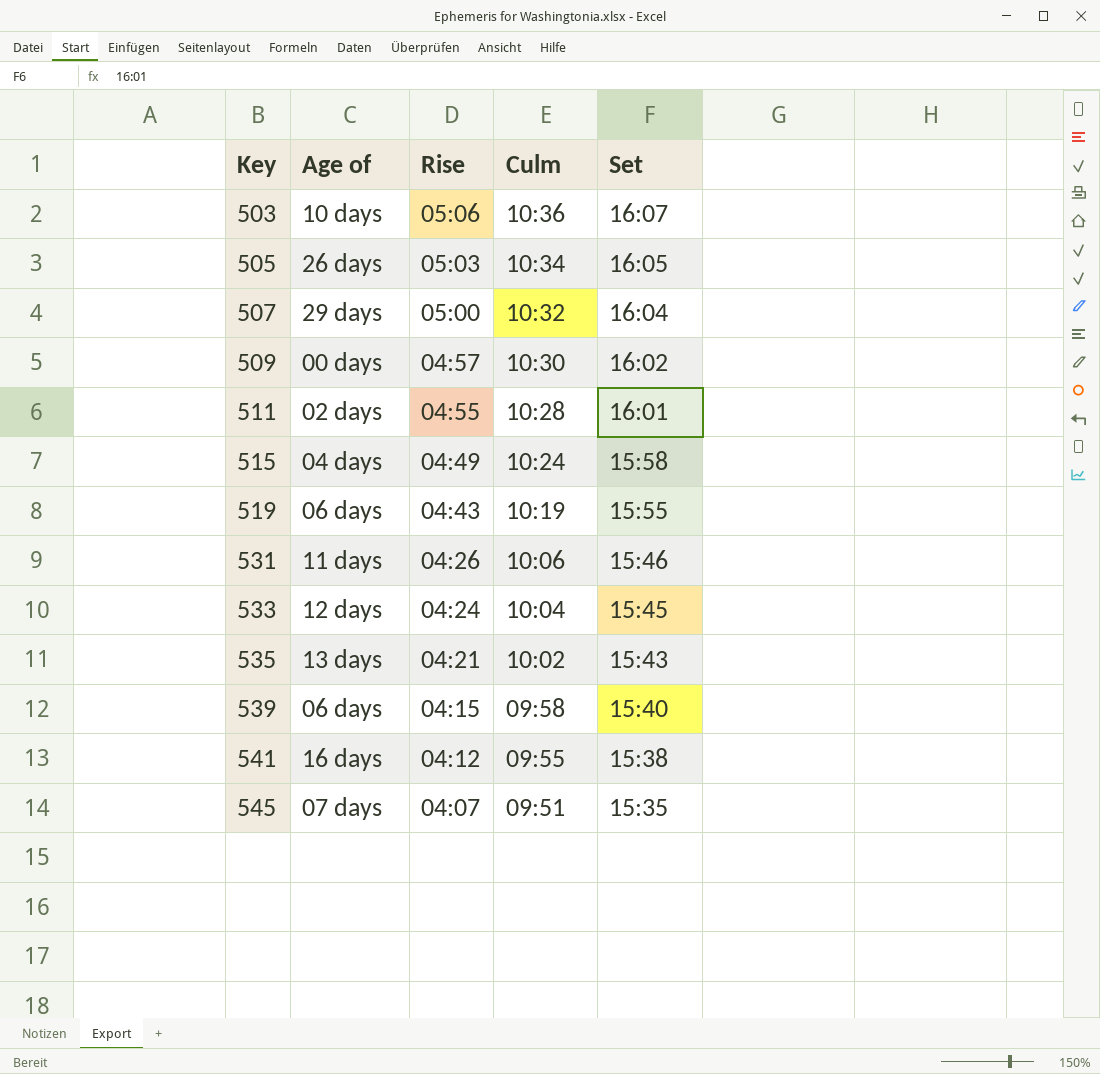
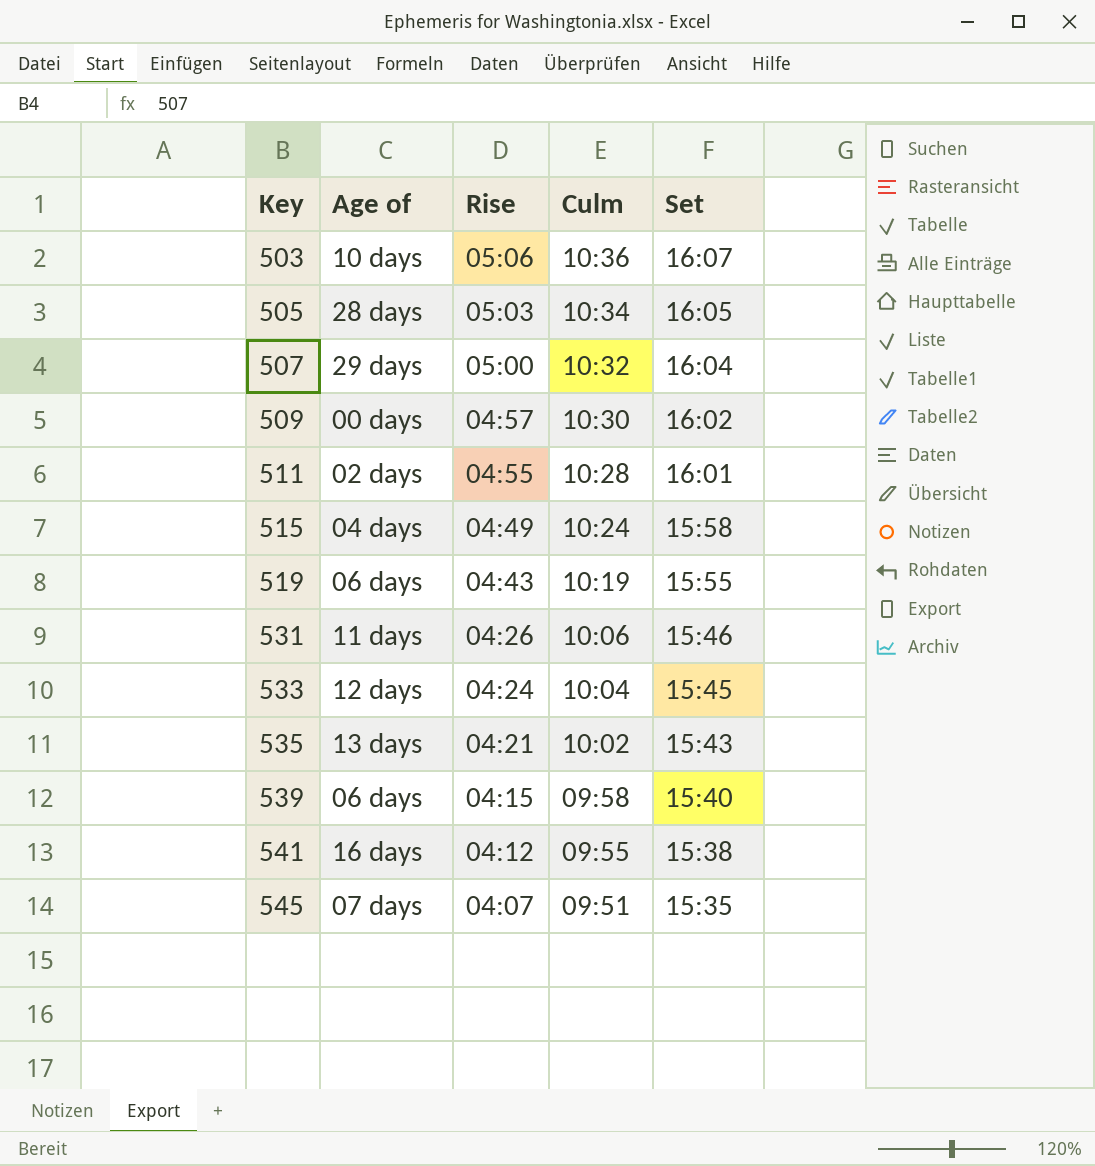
505 | Age of: 26 days -> 28 days

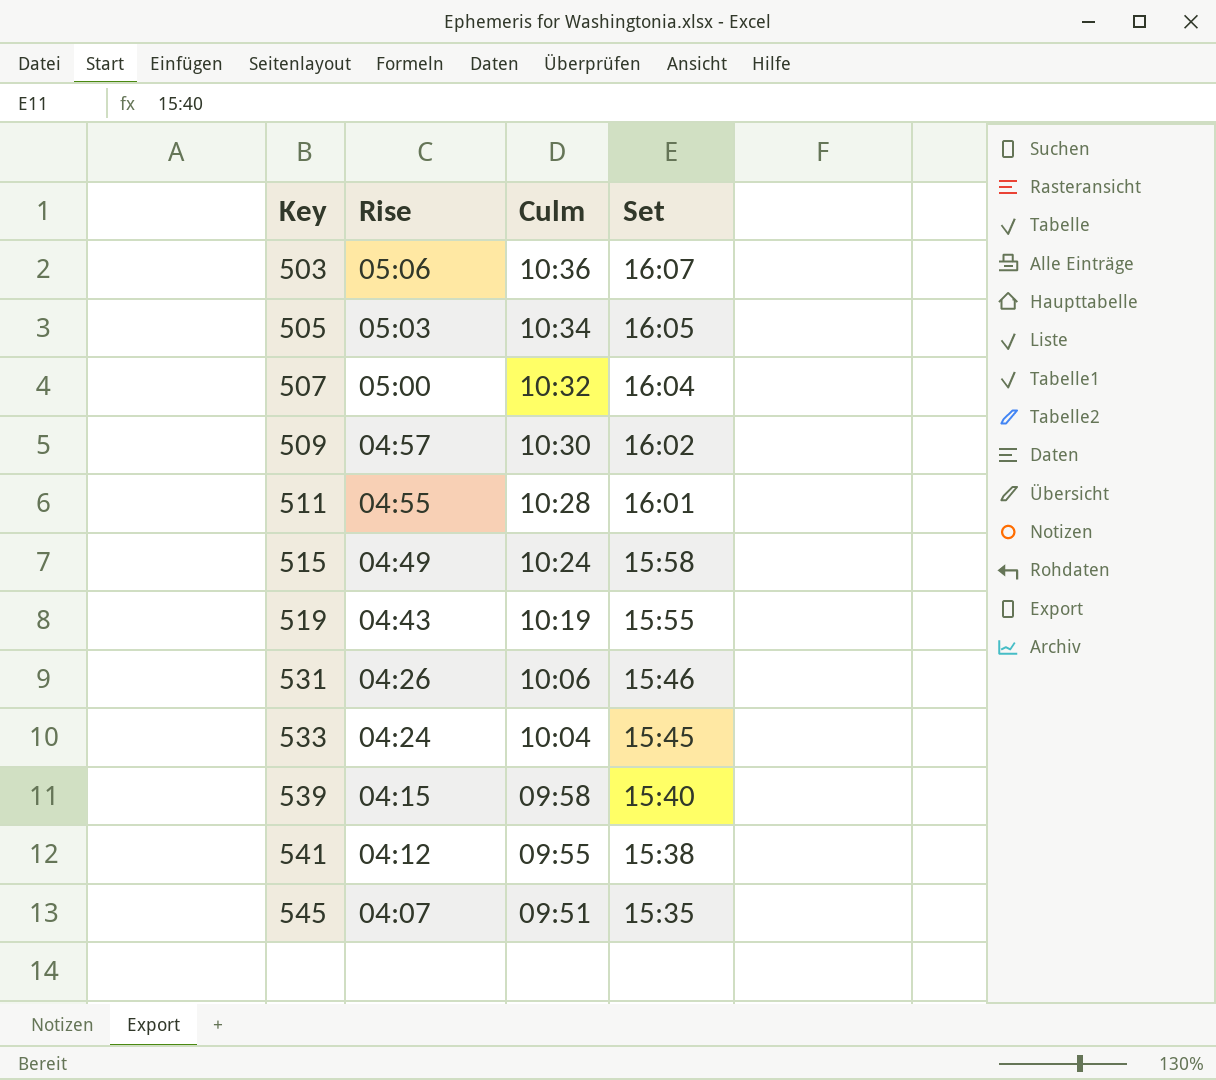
column Age of | position: 2 -> none
row 535: 13 days | 04:21 | 10:02 | 15:43 -> none

